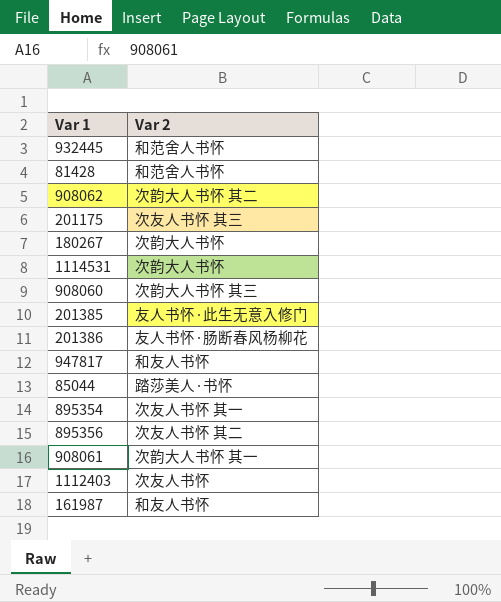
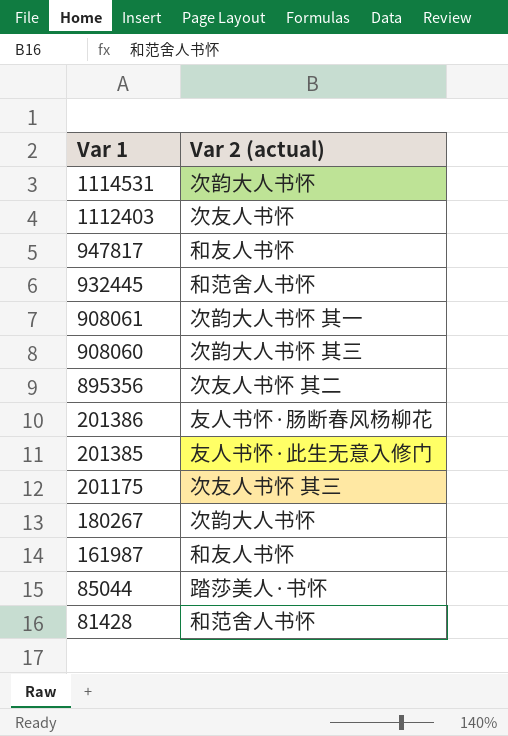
row order: none -> Var 1 descending
column name: Var 2 -> Var 2 (actual)
row 908062: 次韵大人书怀 其二 -> none
row 895354: 次友人书怀 其一 -> none

